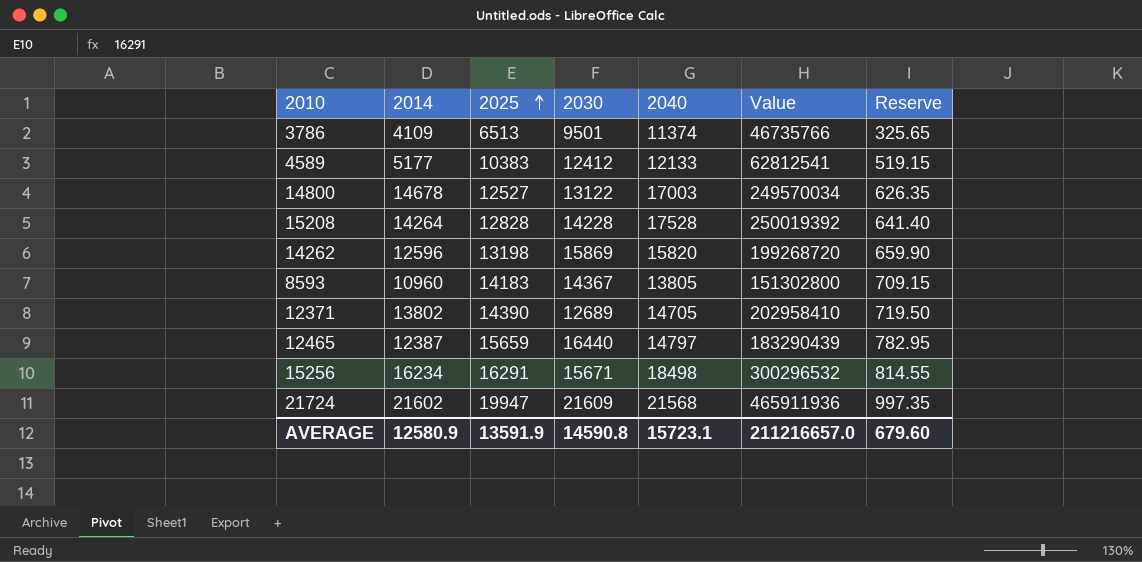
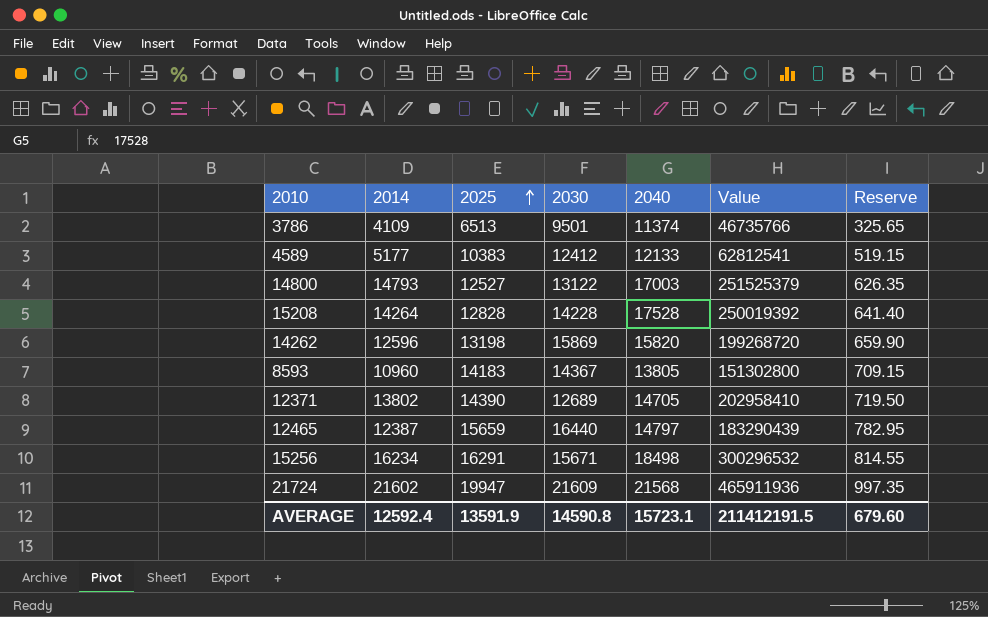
14800 | 2014: 14678 -> 14793
14800 | Value: 249570034 -> 251525379
AVERAGE | 2014: 12580.9 -> 12592.4
AVERAGE | Value: 211216657.0 -> 211412191.5

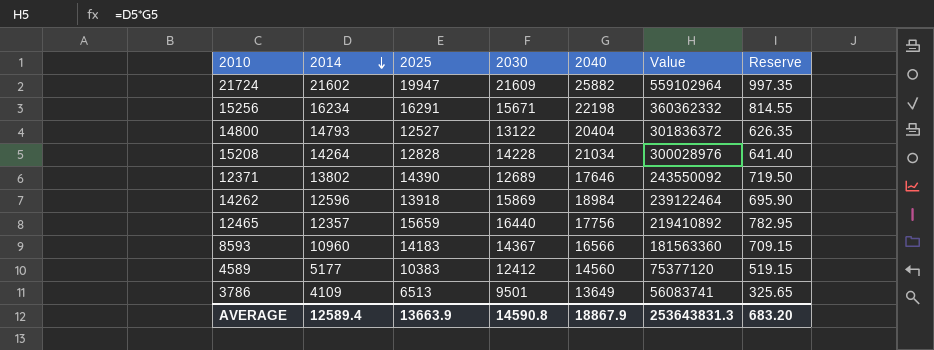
row order: 2025 ascending -> 2014 descending
21724 | 2040: 21568 -> 25882
21724 | Value: 465911936 -> 559102964
15256 | 2040: 18498 -> 22198
15256 | Value: 300296532 -> 360362332
14800 | 2040: 17003 -> 20404
14800 | Value: 251525379 -> 301836372
15208 | 2040: 17528 -> 21034
15208 | Value: 250019392 -> 300028976
12371 | 2040: 14705 -> 17646
12371 | Value: 202958410 -> 243550092
14262 | 2025: 13198 -> 13918
14262 | 2040: 15820 -> 18984
14262 | Value: 199268720 -> 239122464
14262 | Reserve: 659.90 -> 695.90
12465 | 2014: 12387 -> 12357
12465 | 2040: 14797 -> 17756
12465 | Value: 183290439 -> 219410892
8593 | 2040: 13805 -> 16566
8593 | Value: 151302800 -> 181563360
4589 | 2040: 12133 -> 14560
4589 | Value: 62812541 -> 75377120
3786 | 2040: 11374 -> 13649
3786 | Value: 46735766 -> 56083741
AVERAGE | 2014: 12592.4 -> 12589.4
AVERAGE | 2025: 13591.9 -> 13663.9
AVERAGE | 2040: 15723.1 -> 18867.9
AVERAGE | Value: 211412191.5 -> 253643831.3
AVERAGE | Reserve: 679.60 -> 683.20

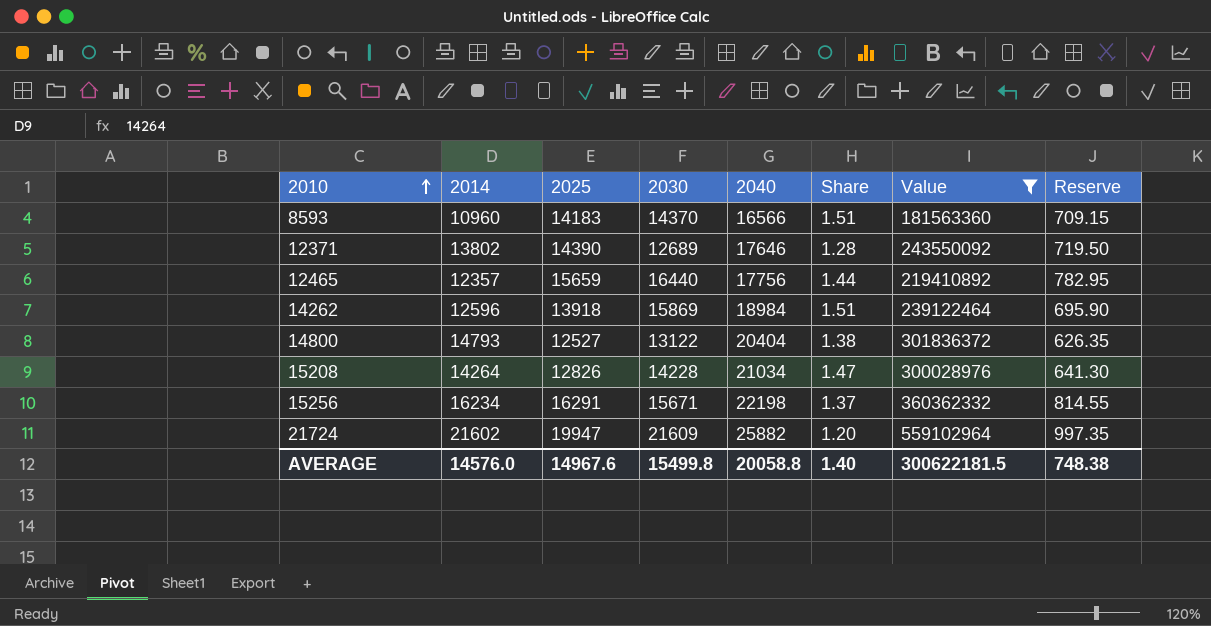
filter: none -> Value >= 181563360
row order: 2014 descending -> 2010 ascending
column Share | formula: none -> [2040] / [2014]
8593 | 2030: 14367 -> 14370
15208 | 2025: 12828 -> 12826
15208 | Reserve: 641.40 -> 641.30
AVERAGE | 2014: 12589.4 -> 14576.0
AVERAGE | 2025: 13663.9 -> 14967.6
AVERAGE | 2030: 14590.8 -> 15499.8
AVERAGE | 2040: 18867.9 -> 20058.8
AVERAGE | Value: 253643831.3 -> 300622181.5
AVERAGE | Reserve: 683.20 -> 748.38

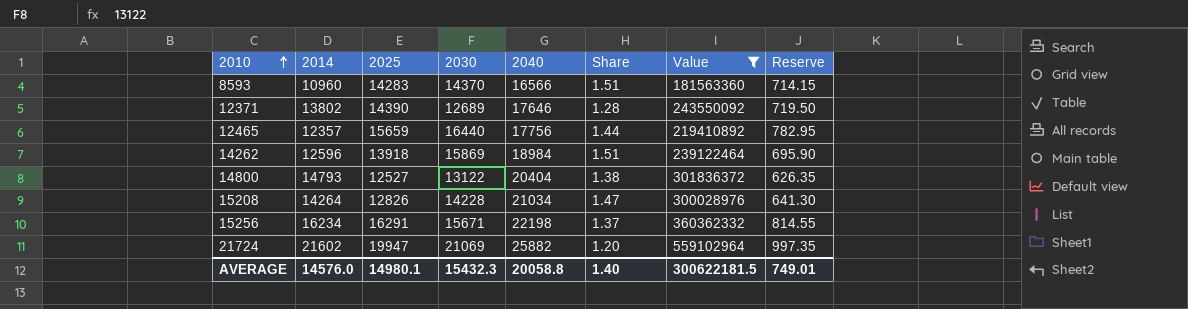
8593 | 2025: 14183 -> 14283
8593 | Reserve: 709.15 -> 714.15
21724 | 2030: 21609 -> 21069
AVERAGE | 2025: 14967.6 -> 14980.1
AVERAGE | 2030: 15499.8 -> 15432.3
AVERAGE | Reserve: 748.38 -> 749.01

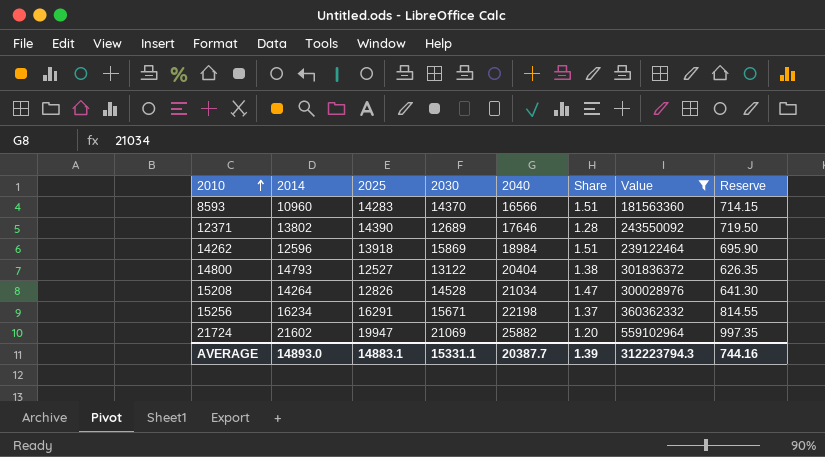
row 12465: 12357 | 15659 | 16440 | 17756 | 1.44 | 219410892 | 782.95 -> none
15208 | 2030: 14228 -> 14528
AVERAGE | 2014: 14576.0 -> 14893.0
AVERAGE | 2025: 14980.1 -> 14883.1
AVERAGE | 2030: 15432.3 -> 15331.1
AVERAGE | 2040: 20058.8 -> 20387.7
AVERAGE | Share: 1.40 -> 1.39
AVERAGE | Value: 300622181.5 -> 312223794.3
AVERAGE | Reserve: 749.01 -> 744.16

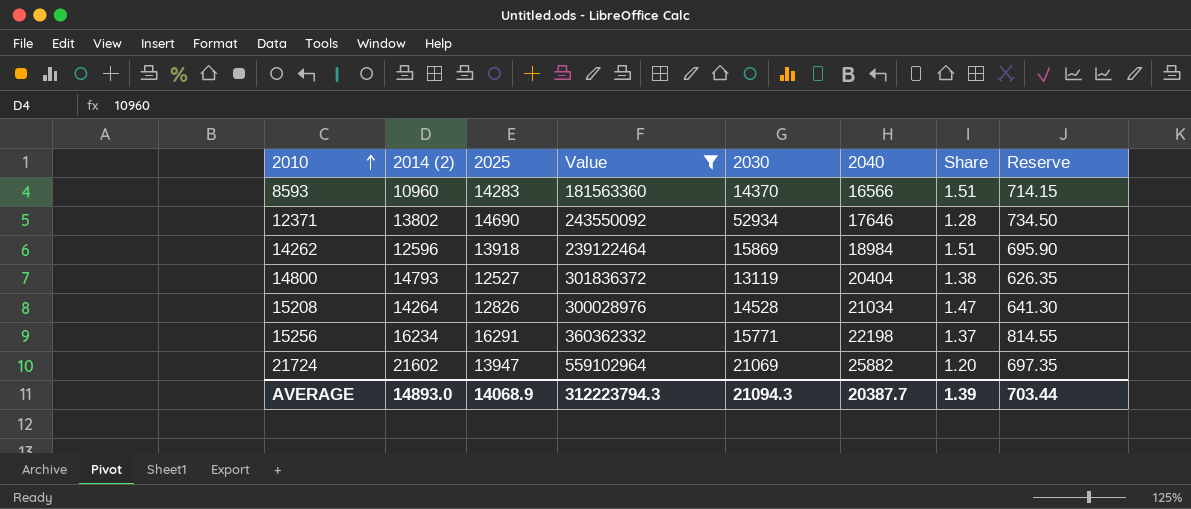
column name: 2014 -> 2014 (2)
column Value | position: 7 -> 4
12371 | 2025: 14390 -> 14690
12371 | 2030: 12689 -> 52934
12371 | Reserve: 719.50 -> 734.50
14800 | 2030: 13122 -> 13119
15256 | 2030: 15671 -> 15771
21724 | 2025: 19947 -> 13947
21724 | Reserve: 997.35 -> 697.35
AVERAGE | 2025: 14883.1 -> 14068.9
AVERAGE | 2030: 15331.1 -> 21094.3
AVERAGE | Reserve: 744.16 -> 703.44

